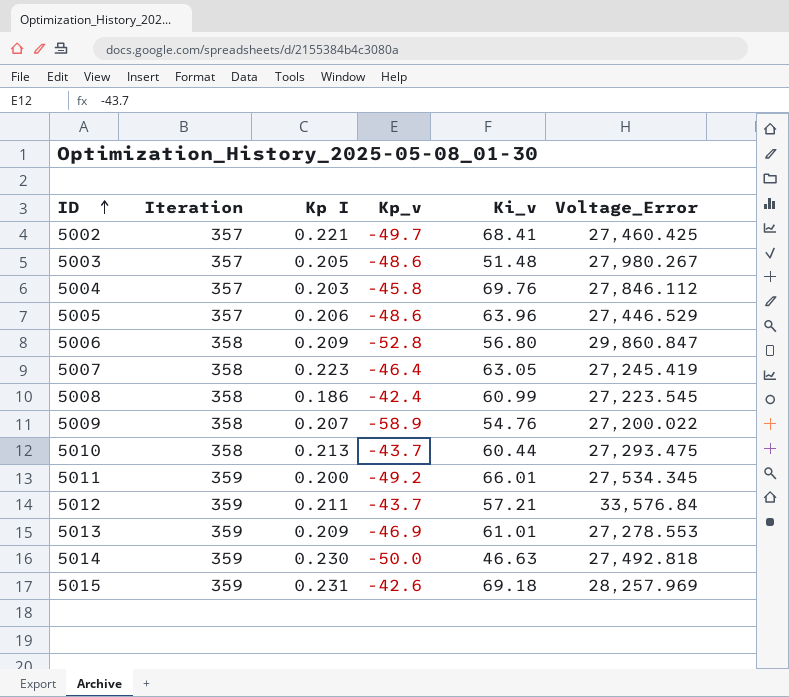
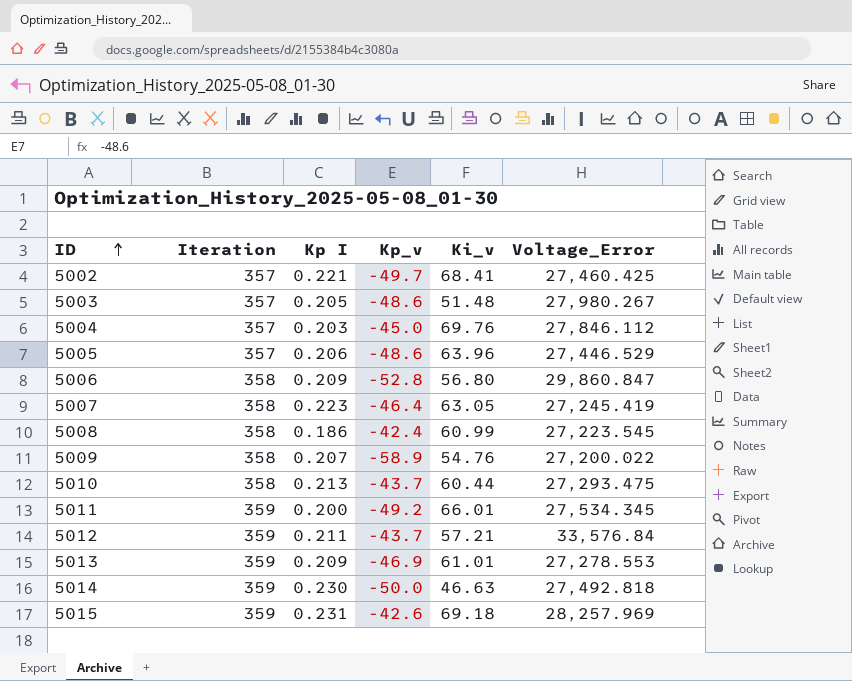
5004 | Kp_v: -45.8 -> -45.0

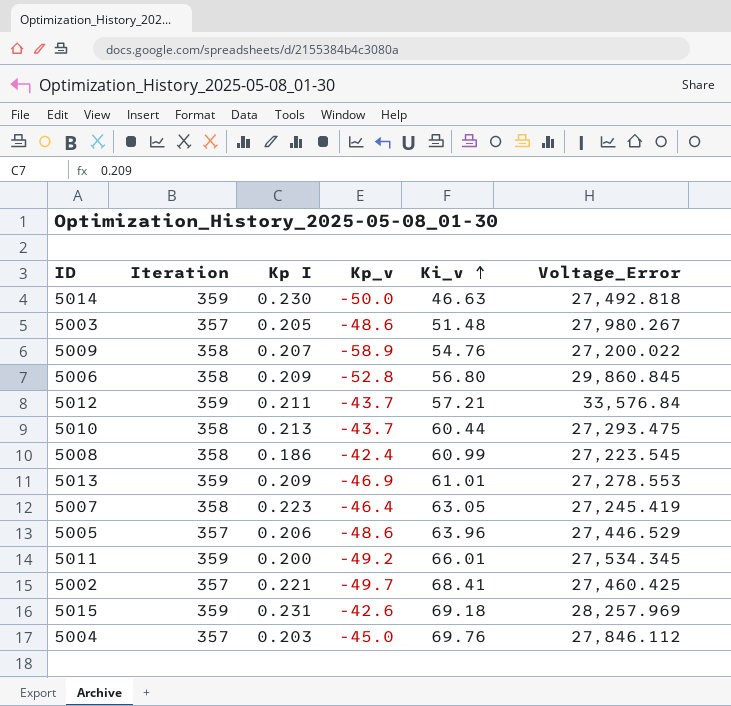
row order: ID ascending -> Ki_v ascending
5006 | Voltage_Error: 29,860.847 -> 29,860.845

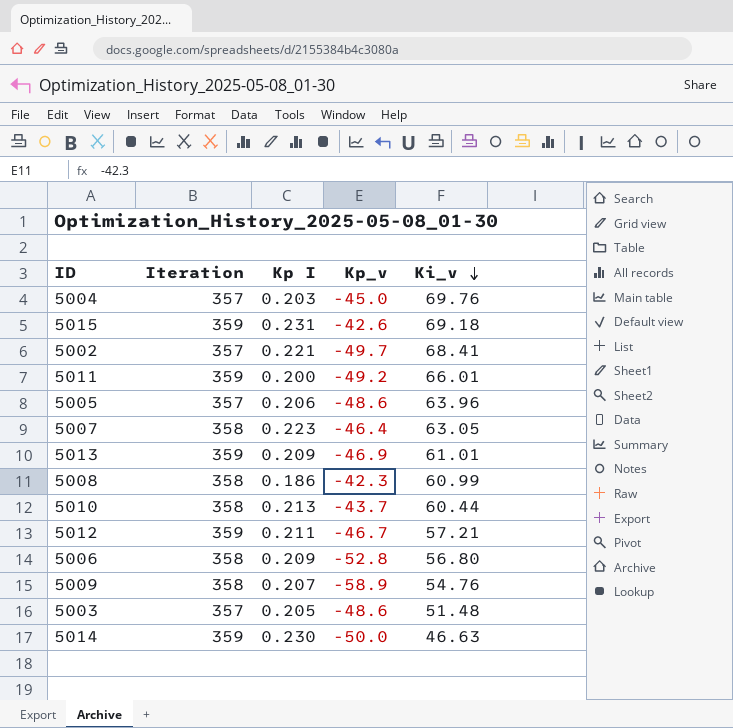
row order: Ki_v ascending -> Ki_v descending
column Voltage_Error | position: 6 -> none
5008 | Kp_v: -42.4 -> -42.3
5012 | Kp_v: -43.7 -> -46.7

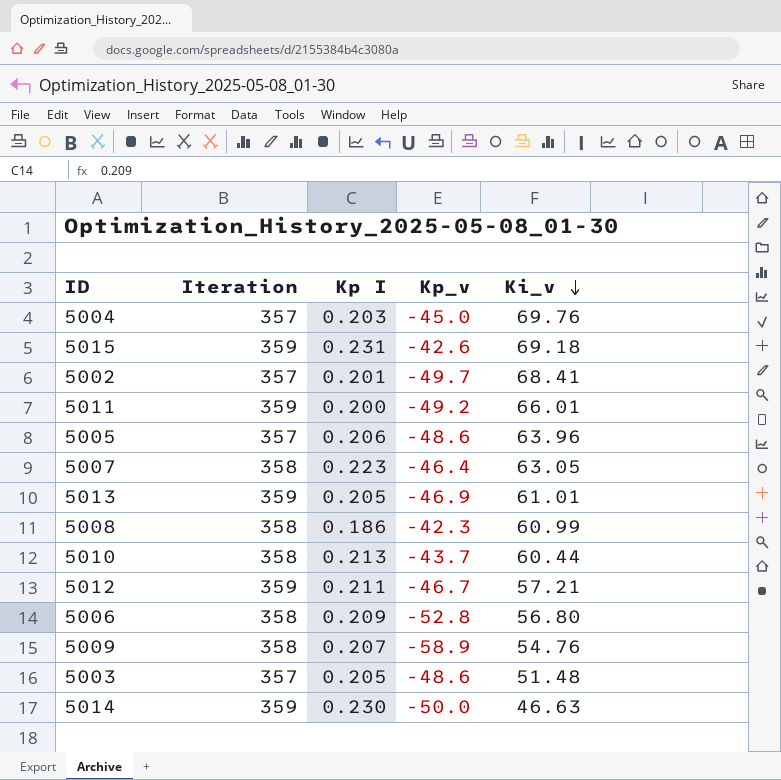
5002 | Kp I: 0.221 -> 0.201
5013 | Kp I: 0.209 -> 0.205

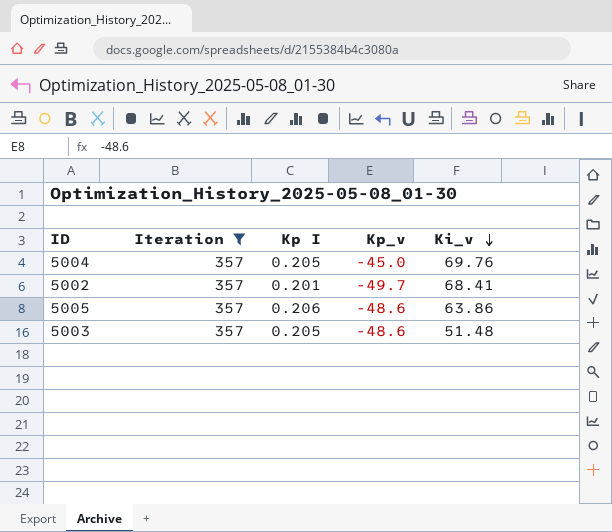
filter: none -> Iteration = 357
5004 | Kp I: 0.203 -> 0.205
5005 | Ki_v: 63.96 -> 63.86

